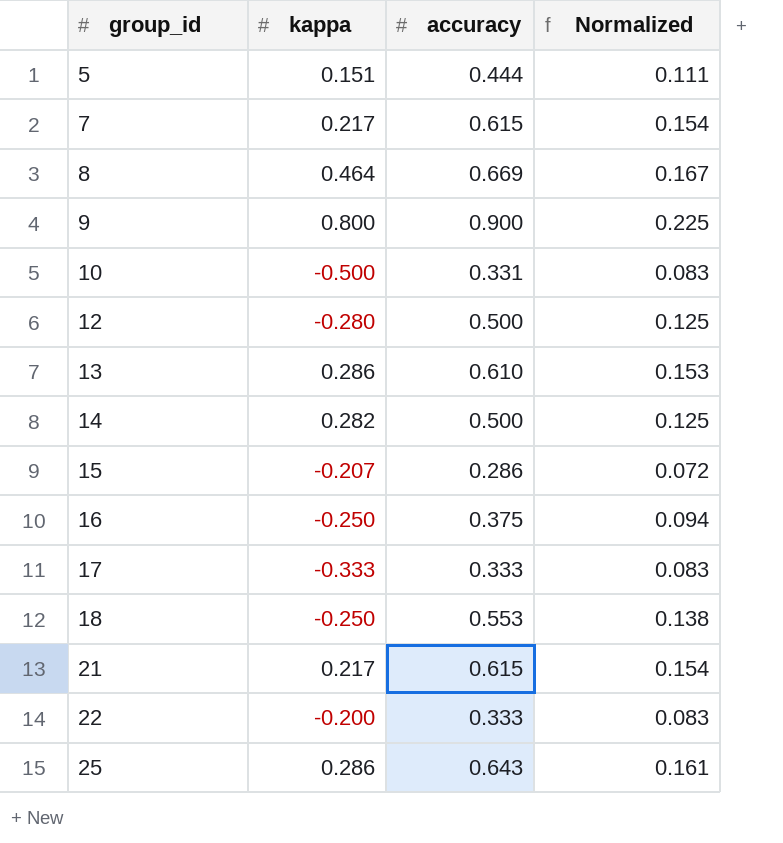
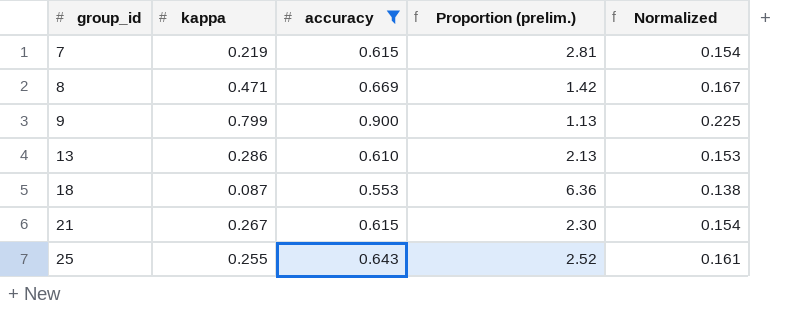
filter: none -> accuracy >= 0.553
column Proportion (prelim.) | formula: none -> [accuracy] / [kappa]
7 | kappa: 0.217 -> 0.219
8 | kappa: 0.464 -> 0.471
9 | kappa: 0.800 -> 0.799
18 | kappa: -0.250 -> 0.087
21 | kappa: 0.217 -> 0.267
25 | kappa: 0.286 -> 0.255

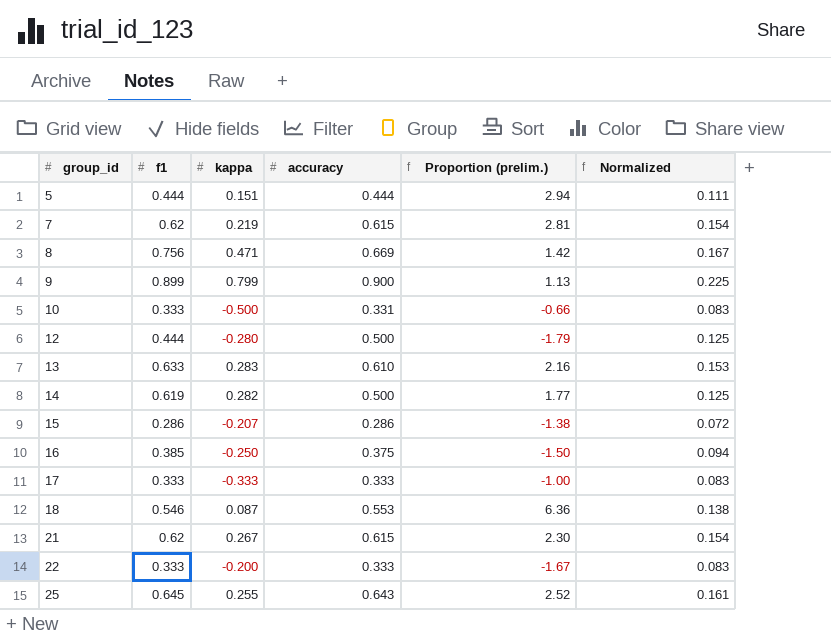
filter: accuracy >= 0.553 -> none
column f1 | position: none -> 2
13 | kappa: 0.286 -> 0.283
13 | Proportion (prelim.): 2.13 -> 2.16

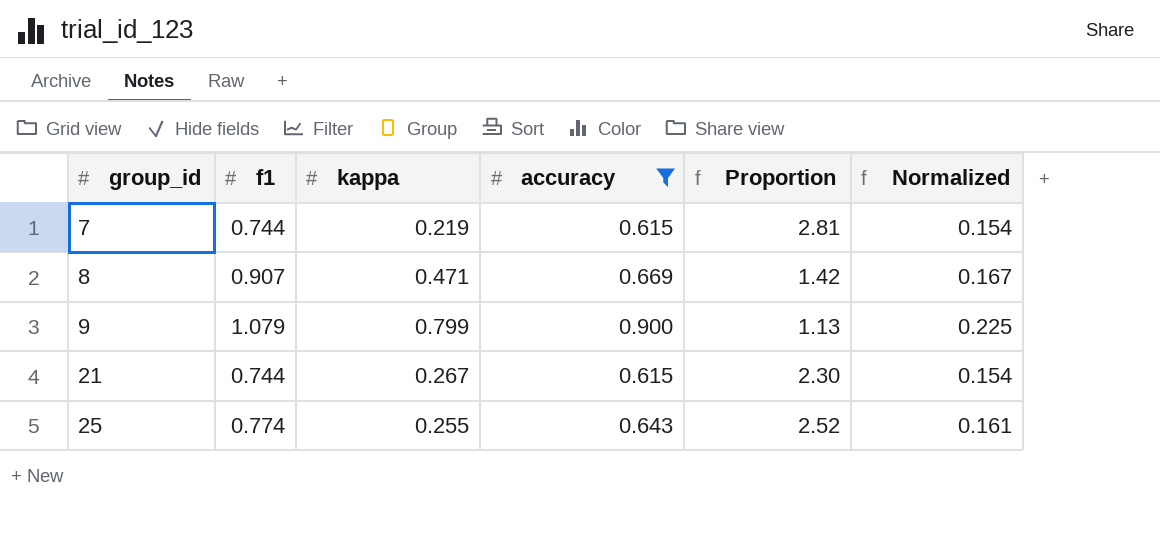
filter: none -> accuracy >= 0.615
column name: Proportion (prelim.) -> Proportion
7 | f1: 0.62 -> 0.744
8 | f1: 0.756 -> 0.907
9 | f1: 0.899 -> 1.079
21 | f1: 0.62 -> 0.744
25 | f1: 0.645 -> 0.774

